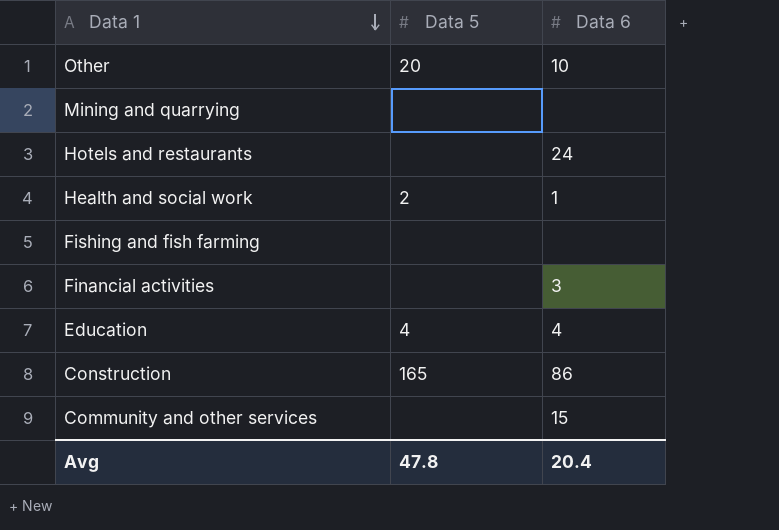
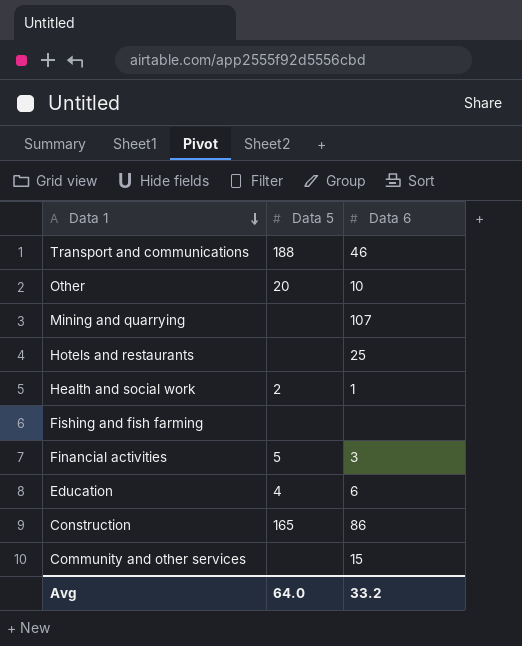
row Transport and communications: none -> 188 | 46
Mining and quarrying | Data 6: none -> 107
Hotels and restaurants | Data 6: 24 -> 25
Financial activities | Data 5: none -> 5
Education | Data 6: 4 -> 6
Avg | Data 5: 47.8 -> 64.0
Avg | Data 6: 20.4 -> 33.2

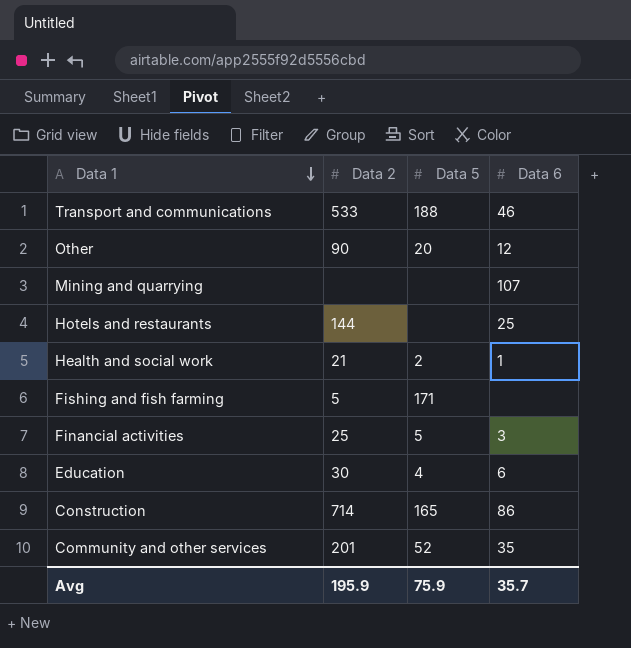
column Data 2 | position: none -> 2
Other | Data 6: 10 -> 12
Fishing and fish farming | Data 5: none -> 171
Community and other services | Data 5: none -> 52
Community and other services | Data 6: 15 -> 35
Avg | Data 5: 64.0 -> 75.9
Avg | Data 6: 33.2 -> 35.7

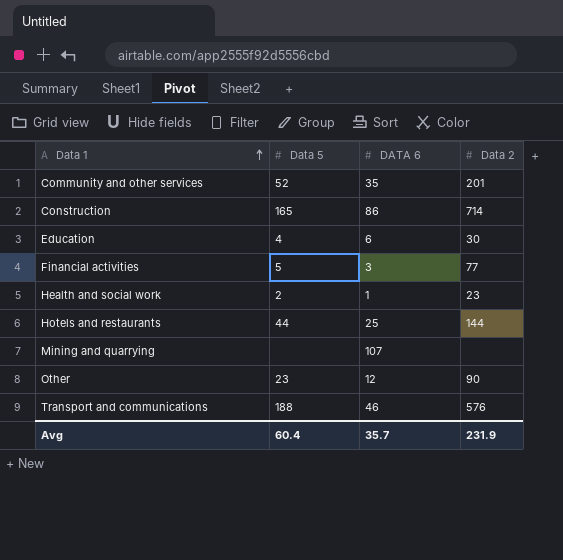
row order: Data 1 descending -> Data 1 ascending
column name: Data 6 -> DATA 6
column Data 2 | position: 2 -> 4
row Fishing and fish farming: 5 | 171 | none -> none
Financial activities | Data 2: 25 -> 77
Health and social work | Data 2: 21 -> 23
Hotels and restaurants | Data 5: none -> 44
Other | Data 5: 20 -> 23
Transport and communications | Data 2: 533 -> 576
Avg | Data 5: 75.9 -> 60.4
Avg | Data 2: 195.9 -> 231.9

